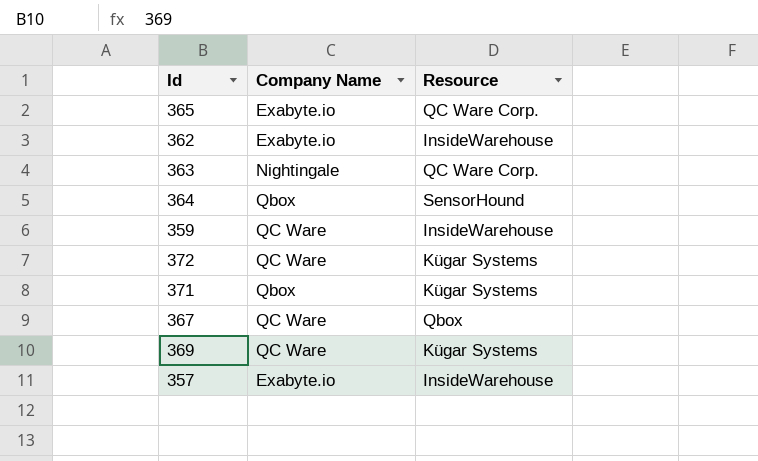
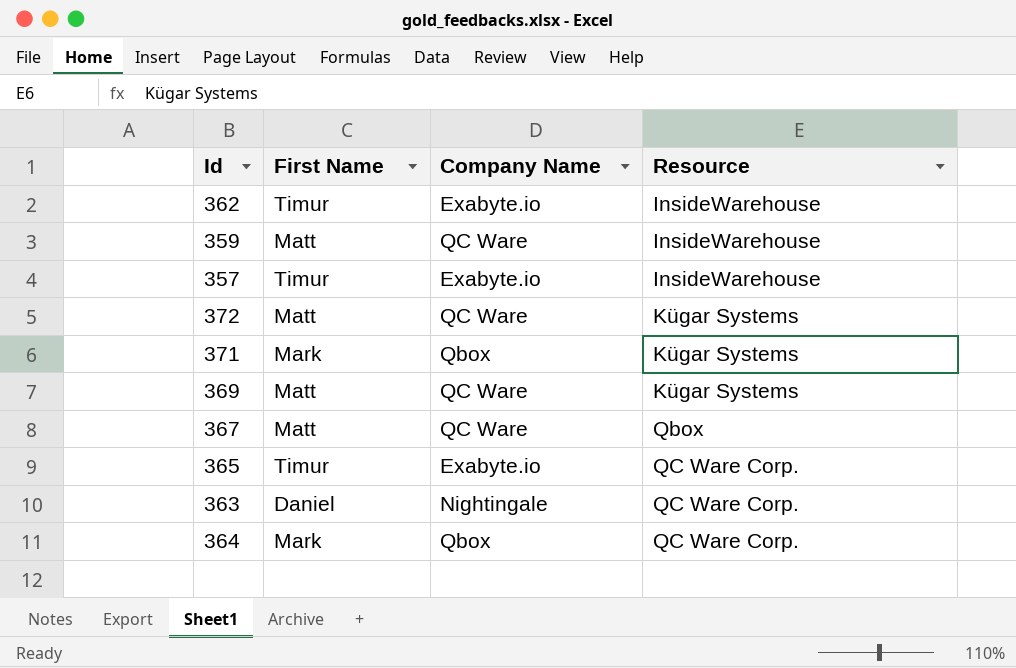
row order: none -> Resource ascending
column First Name | position: none -> 2
364 | Resource: SensorHound -> QC Ware Corp.

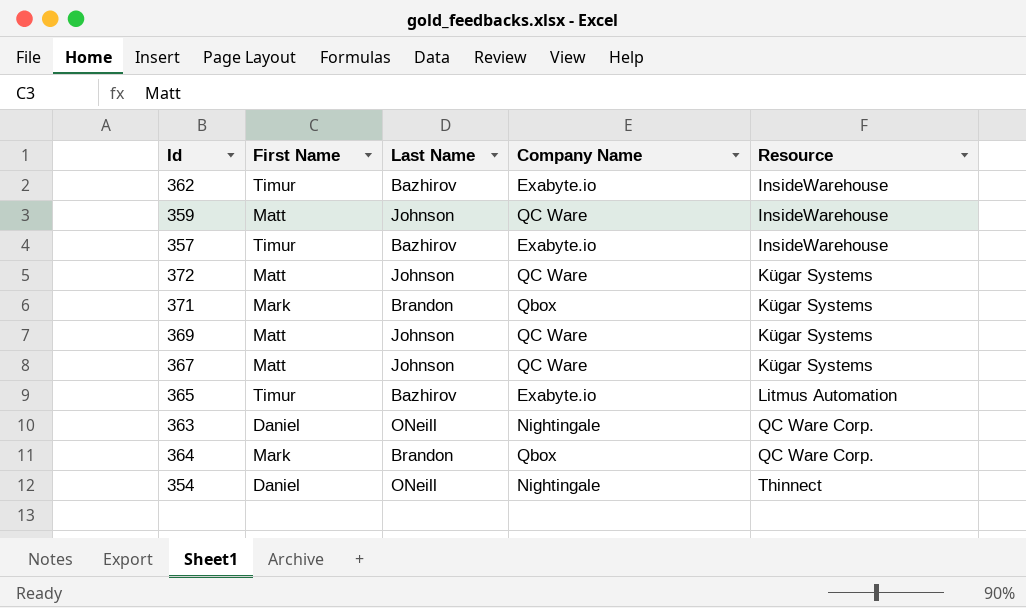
column Last Name | position: none -> 3
367 | Resource: Qbox -> Kügar Systems
365 | Resource: QC Ware Corp. -> Litmus Automation
row 354: none -> Daniel | ONeill | Nightingale | Thinnect

